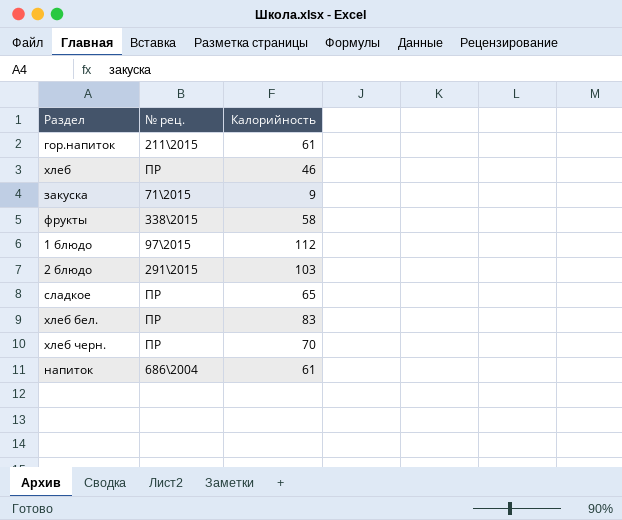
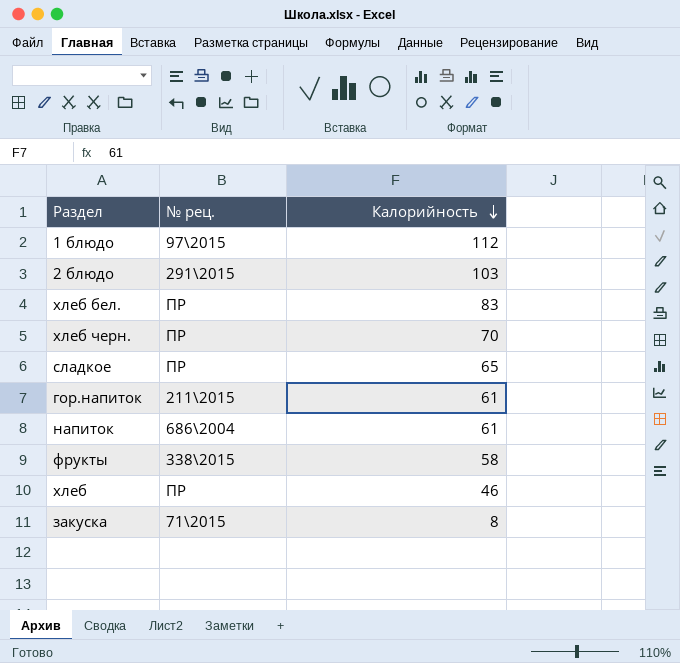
row order: none -> Калорийность descending
закуска | Калорийность: 9 -> 8

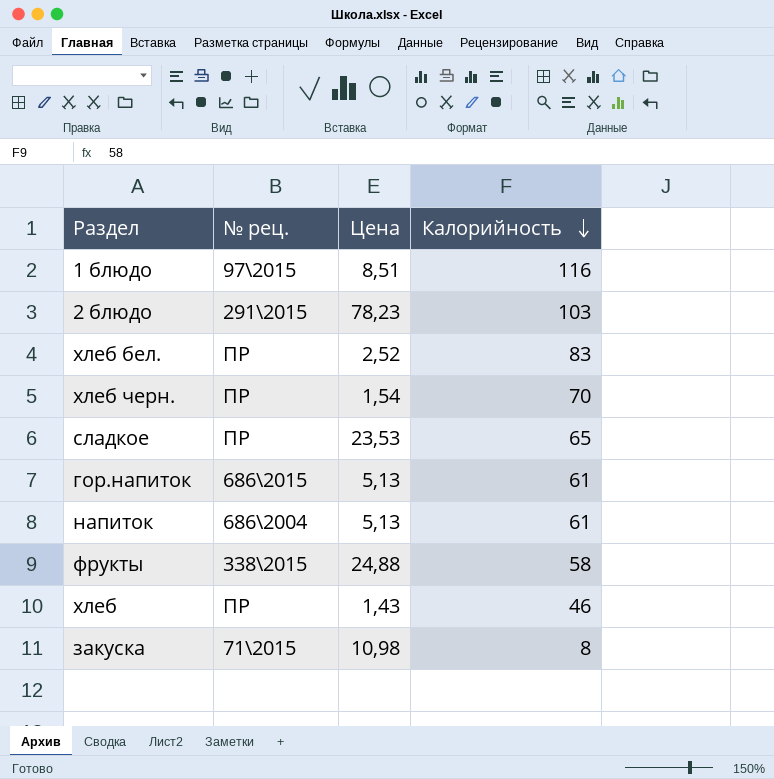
column Цена | position: none -> 3
1 блюдо | Калорийность: 112 -> 116
гор.напиток | № рец.: 211\2015 -> 686\2015

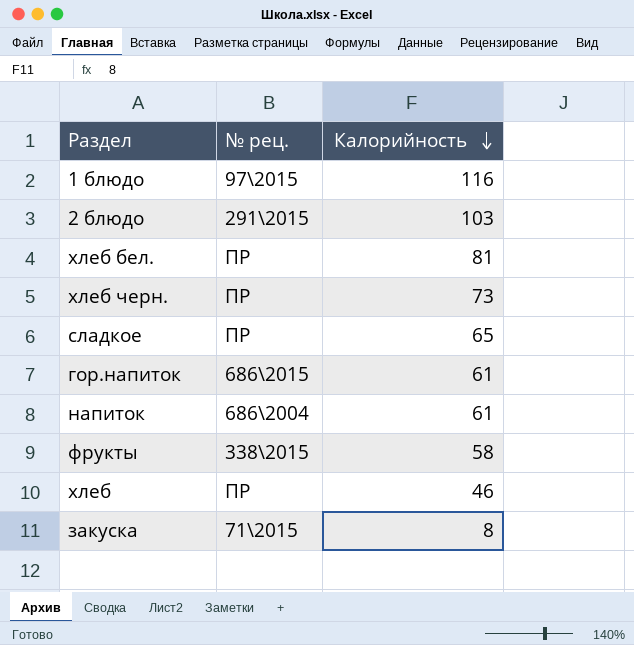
column Цена | position: 3 -> none
хлеб бел. | Калорийность: 83 -> 81
хлеб черн. | Калорийность: 70 -> 73

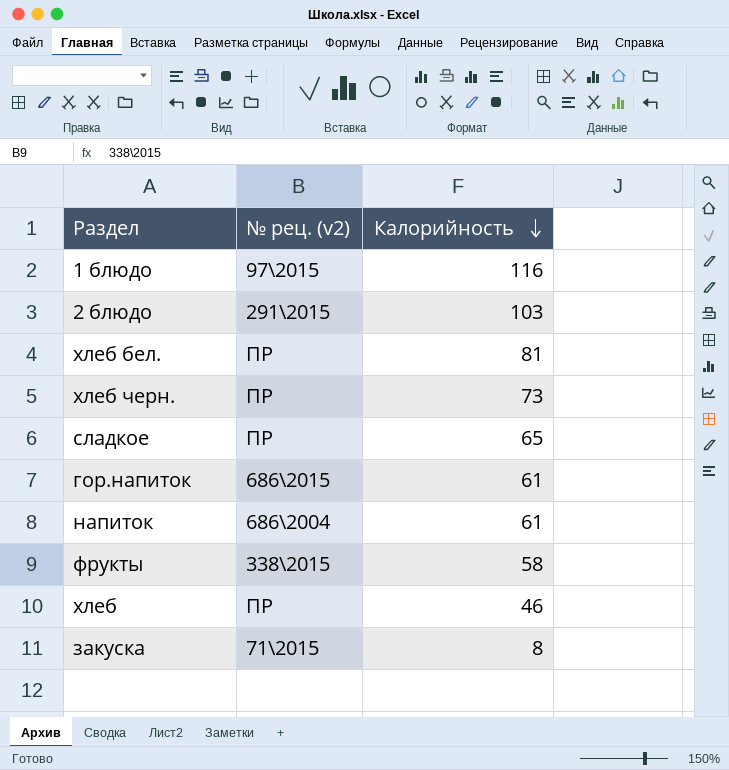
column name: № рец. -> № рец. (v2)

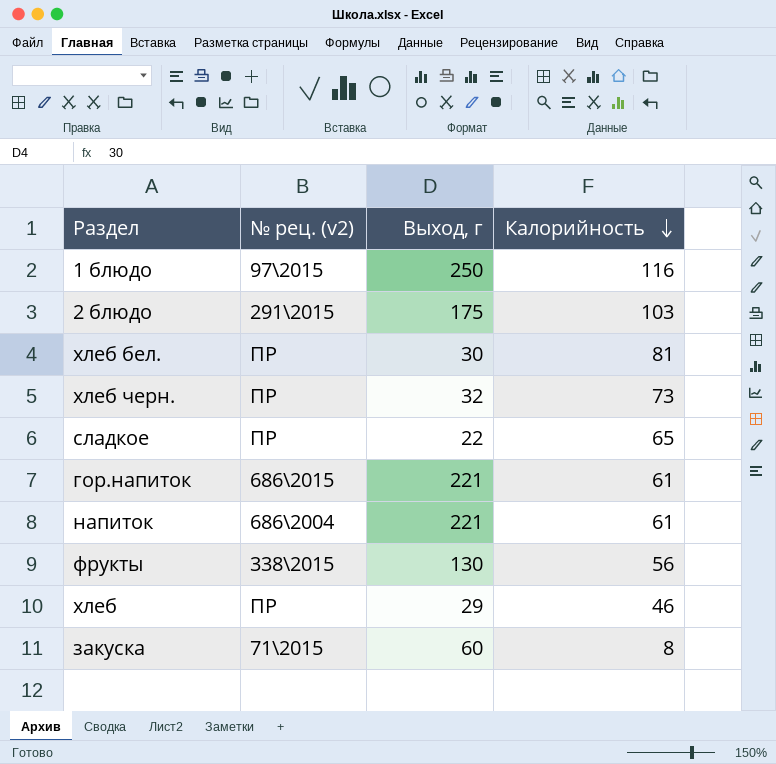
column Выход, г | position: none -> 3
фрукты | Калорийность: 58 -> 56

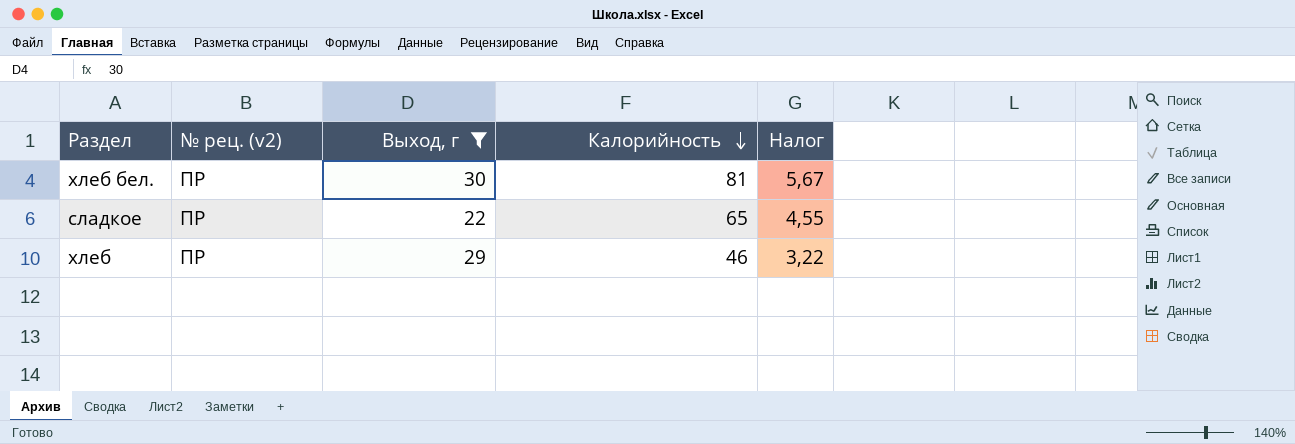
filter: none -> Выход, г <= 30
column Налог | formula: none -> [Калорийность] * 0,07

